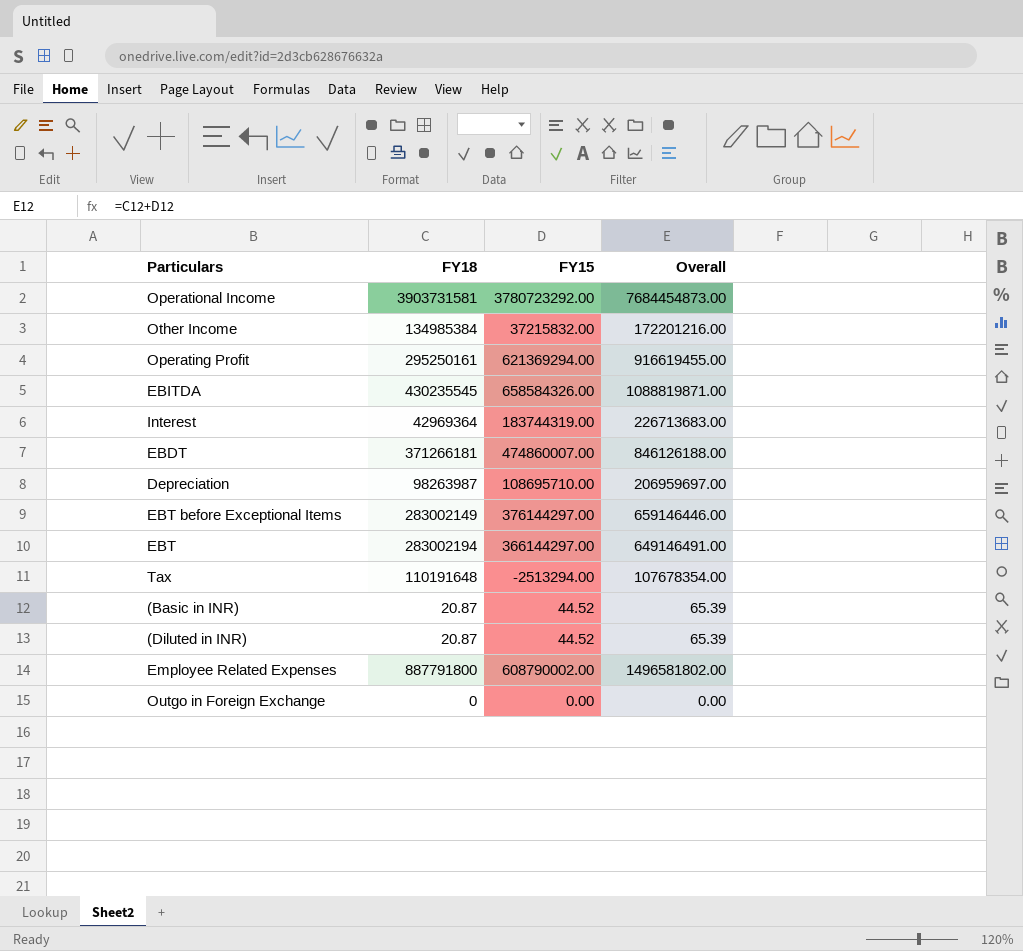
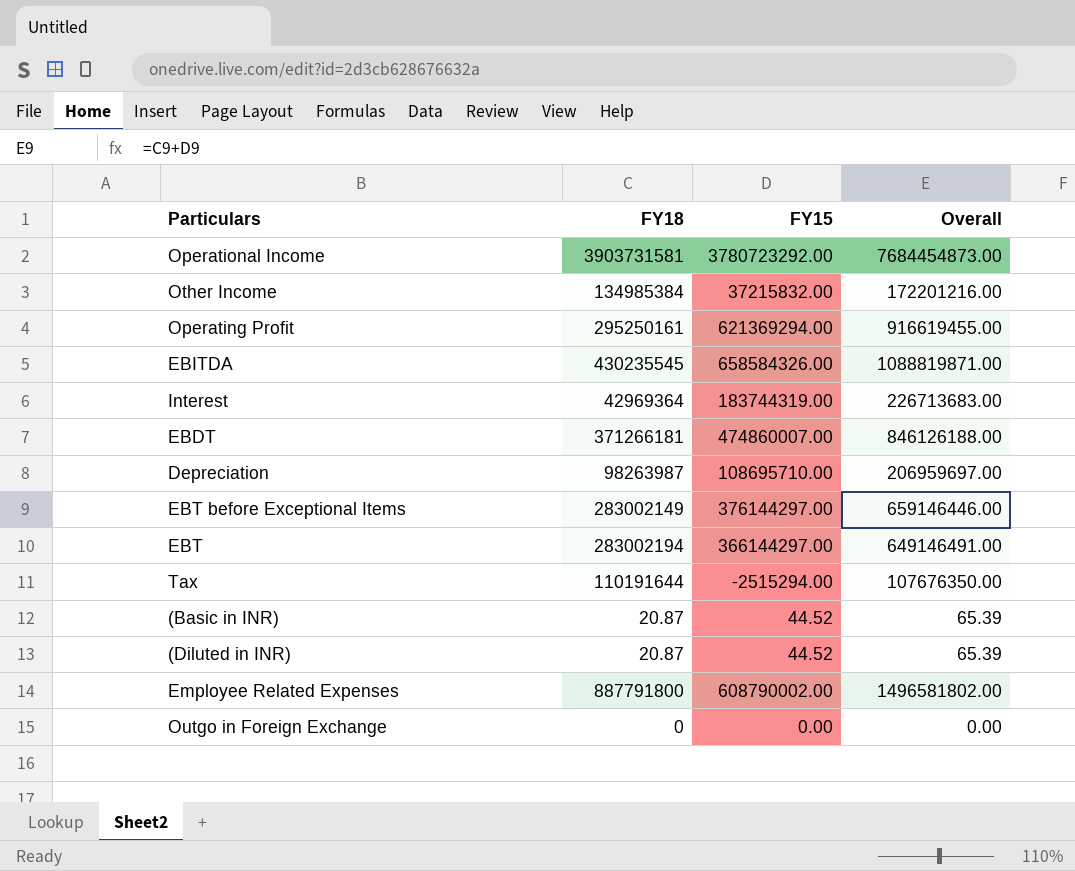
Tax | FY18: 110191648 -> 110191644
Tax | FY15: -2513294.00 -> -2515294.00
Tax | Overall: 107678354.00 -> 107676350.00

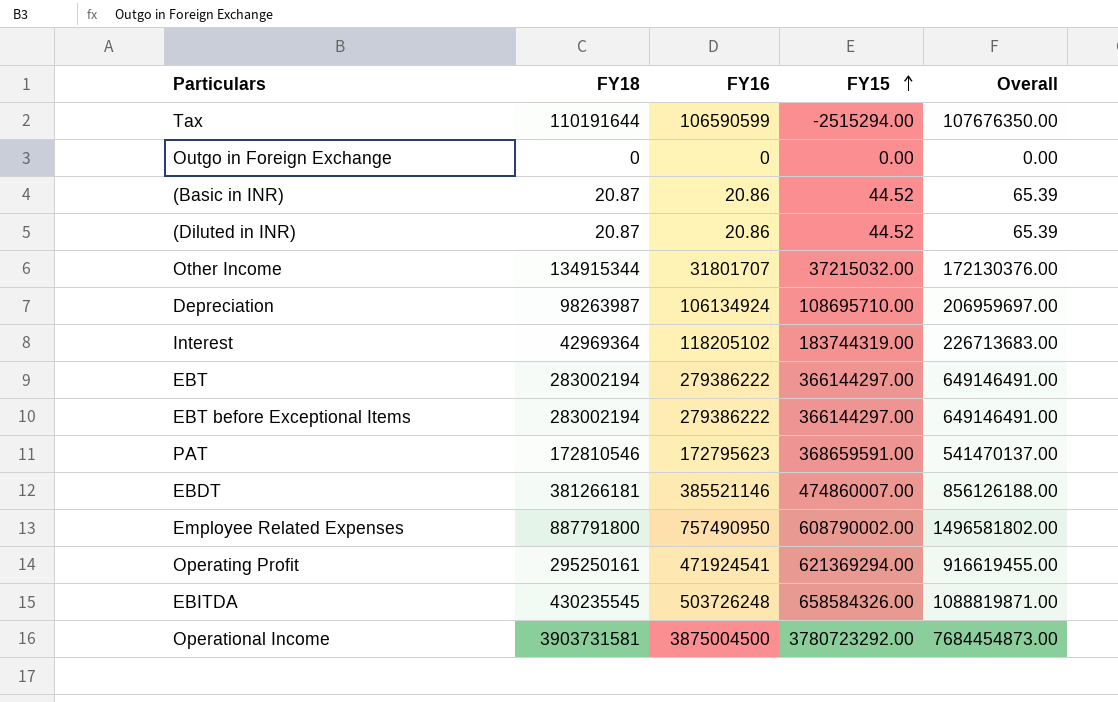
row order: none -> FY15 ascending
column FY16 | position: none -> 3
Other Income | FY18: 134985384 -> 134915344
Other Income | FY15: 37215832.00 -> 37215032.00
Other Income | Overall: 172201216.00 -> 172130376.00
EBT before Exceptional Items | FY18: 283002149 -> 283002194
EBT before Exceptional Items | FY15: 376144297.00 -> 366144297.00
EBT before Exceptional Items | Overall: 659146446.00 -> 649146491.00
row PAT: none -> 172810546 | 172795623 | 368659591.00 | 541470137.00
EBDT | FY18: 371266181 -> 381266181
EBDT | Overall: 846126188.00 -> 856126188.00

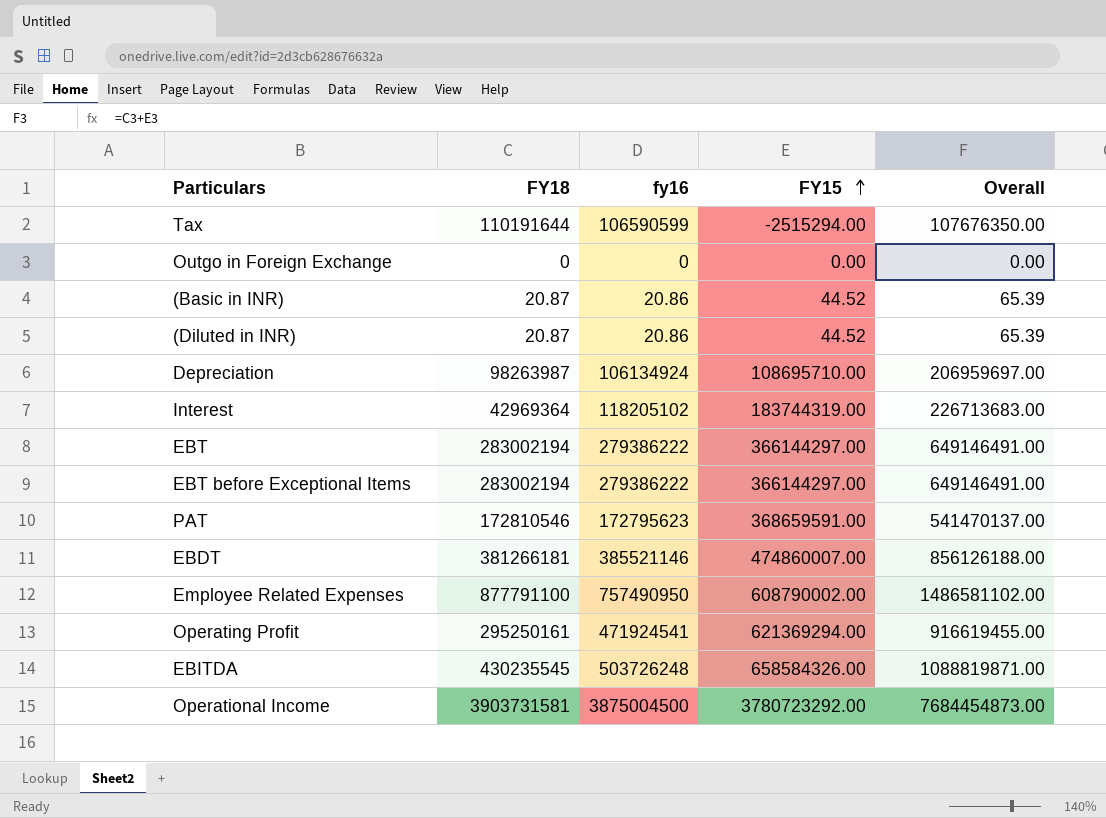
column name: FY16 -> fy16
row Other Income: 134915344 | 31801707 | 37215032.00 | 172130376.00 -> none
Employee Related Expenses | FY18: 887791800 -> 877791100
Employee Related Expenses | Overall: 1496581802.00 -> 1486581102.00

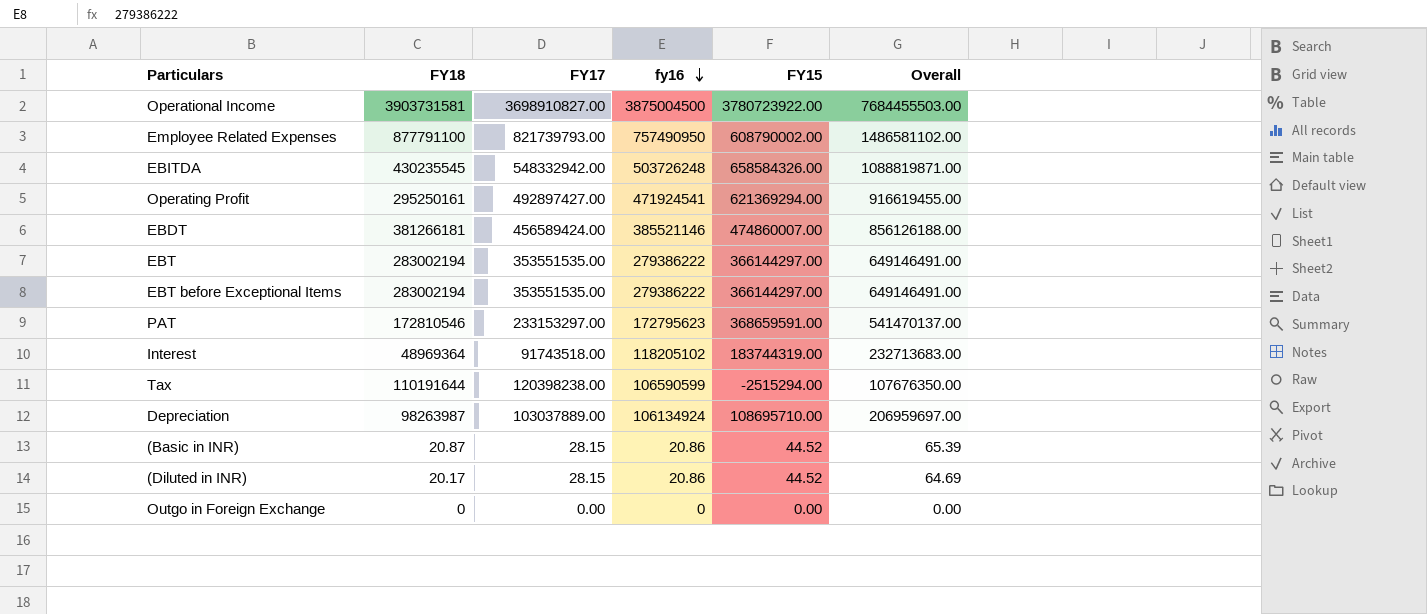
row order: FY15 ascending -> fy16 descending
column FY17 | position: none -> 3
Operational Income | FY15: 3780723292.00 -> 3780723922.00
Operational Income | Overall: 7684454873.00 -> 7684455503.00
Interest | FY18: 42969364 -> 48969364
Interest | Overall: 226713683.00 -> 232713683.00
(Diluted in INR) | FY18: 20.87 -> 20.17
(Diluted in INR) | Overall: 65.39 -> 64.69

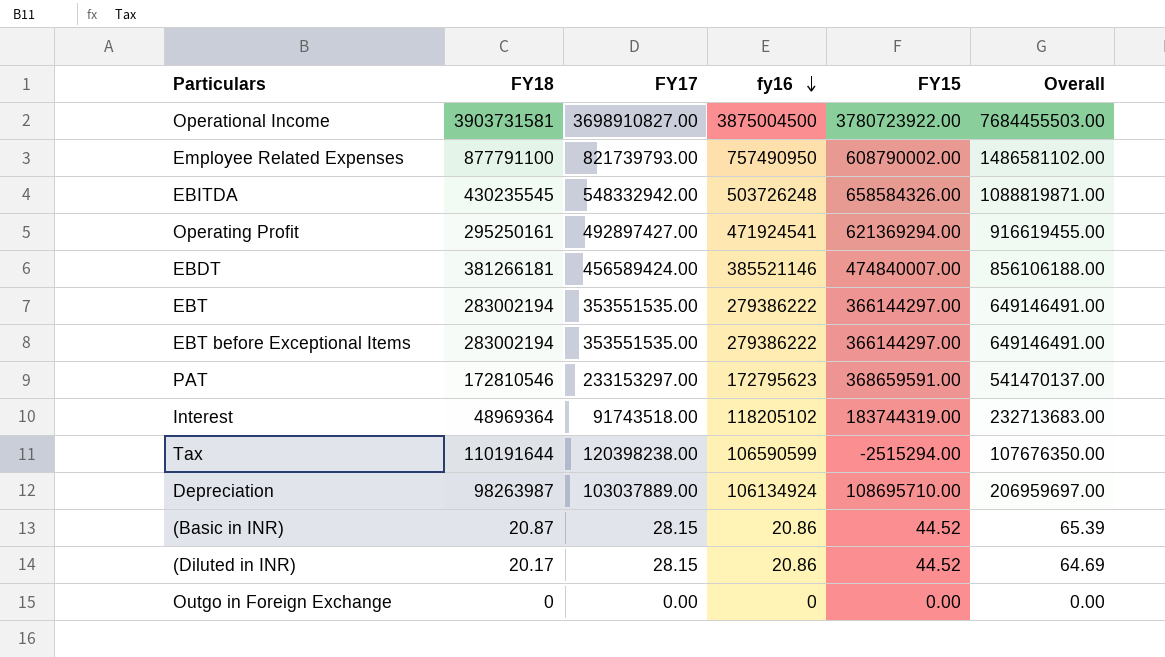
EBDT | FY15: 474860007.00 -> 474840007.00
EBDT | Overall: 856126188.00 -> 856106188.00

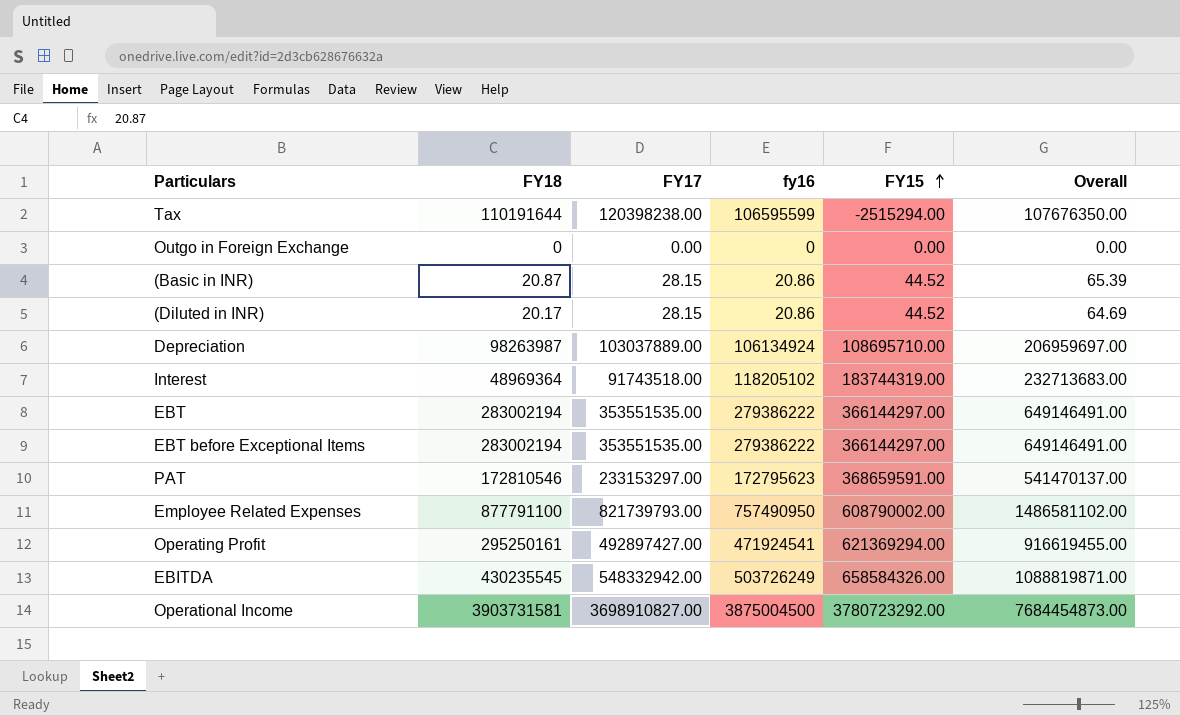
row order: fy16 descending -> FY15 ascending
row EBDT: 381266181 | 456589424.00 | 385521146 | 474840007.00 | 856106188.00 -> none
Tax | fy16: 106590599 -> 106595599
EBITDA | fy16: 503726248 -> 503726249
Operational Income | FY15: 3780723922.00 -> 3780723292.00
Operational Income | Overall: 7684455503.00 -> 7684454873.00

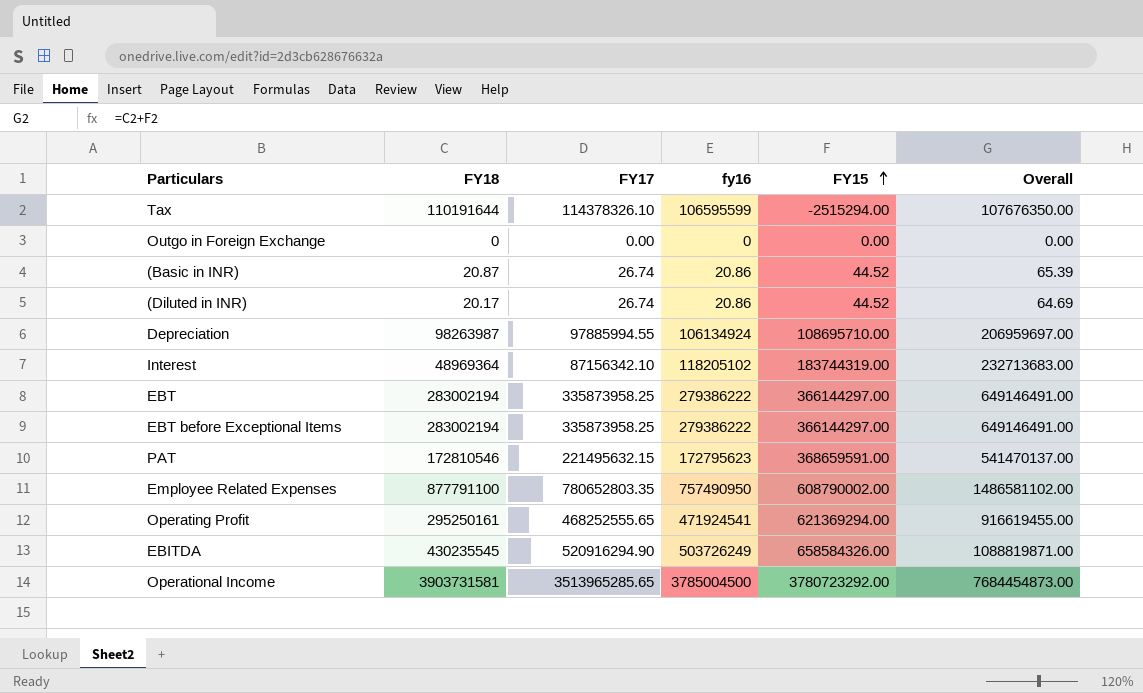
Tax | FY17: 120398238.00 -> 114378326.10
(Basic in INR) | FY17: 28.15 -> 26.74
(Diluted in INR) | FY17: 28.15 -> 26.74
Depreciation | FY17: 103037889.00 -> 97885994.55
Interest | FY17: 91743518.00 -> 87156342.10
EBT | FY17: 353551535.00 -> 335873958.25
EBT before Exceptional Items | FY17: 353551535.00 -> 335873958.25
PAT | FY17: 233153297.00 -> 221495632.15
Employee Related Expenses | FY17: 821739793.00 -> 780652803.35
Operating Profit | FY17: 492897427.00 -> 468252555.65
EBITDA | FY17: 548332942.00 -> 520916294.90
Operational Income | FY17: 3698910827.00 -> 3513965285.65
Operational Income | fy16: 3875004500 -> 3785004500

